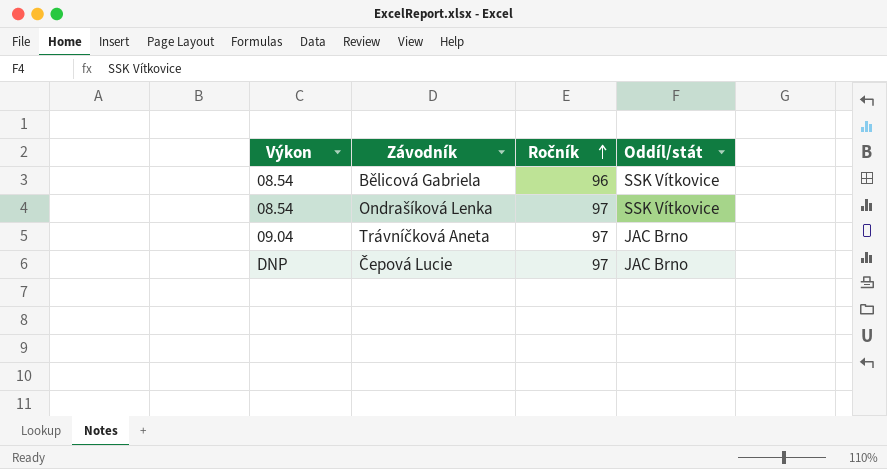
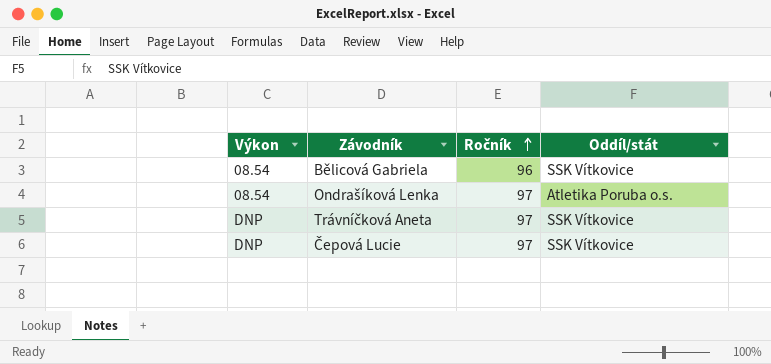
Ondrašíková Lenka | Oddíl/stát: SSK Vítkovice -> Atletika Poruba o.s.
Trávníčková Aneta | Výkon: 09.04 -> DNP
Trávníčková Aneta | Oddíl/stát: JAC Brno -> SSK Vítkovice
Čepová Lucie | Oddíl/stát: JAC Brno -> SSK Vítkovice

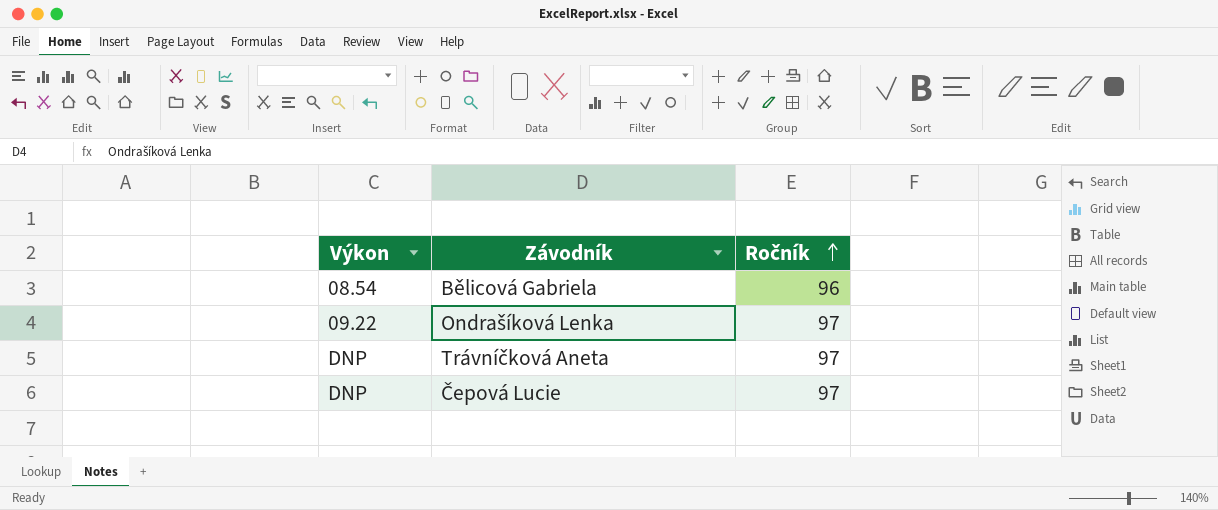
column Oddíl/stát | position: 4 -> none
Ondrašíková Lenka | Výkon: 08.54 -> 09.22

